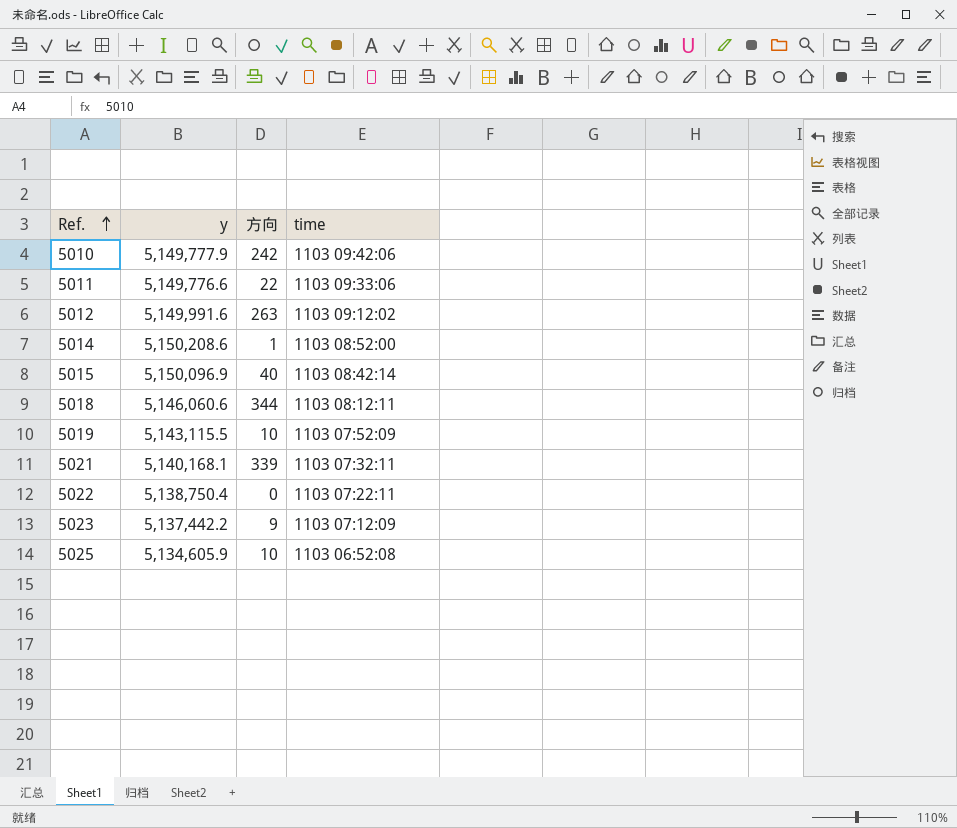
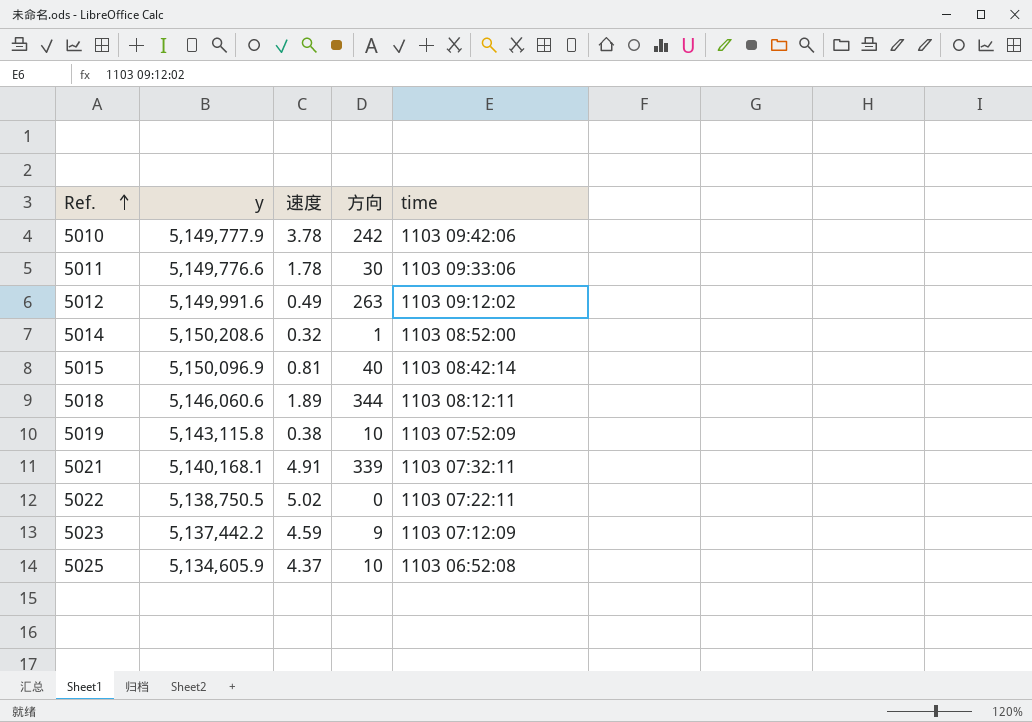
column 速度 | position: none -> 3
5011 | 方向: 22 -> 30
5019 | y: 5,143,115.5 -> 5,143,115.8
5022 | y: 5,138,750.4 -> 5,138,750.5

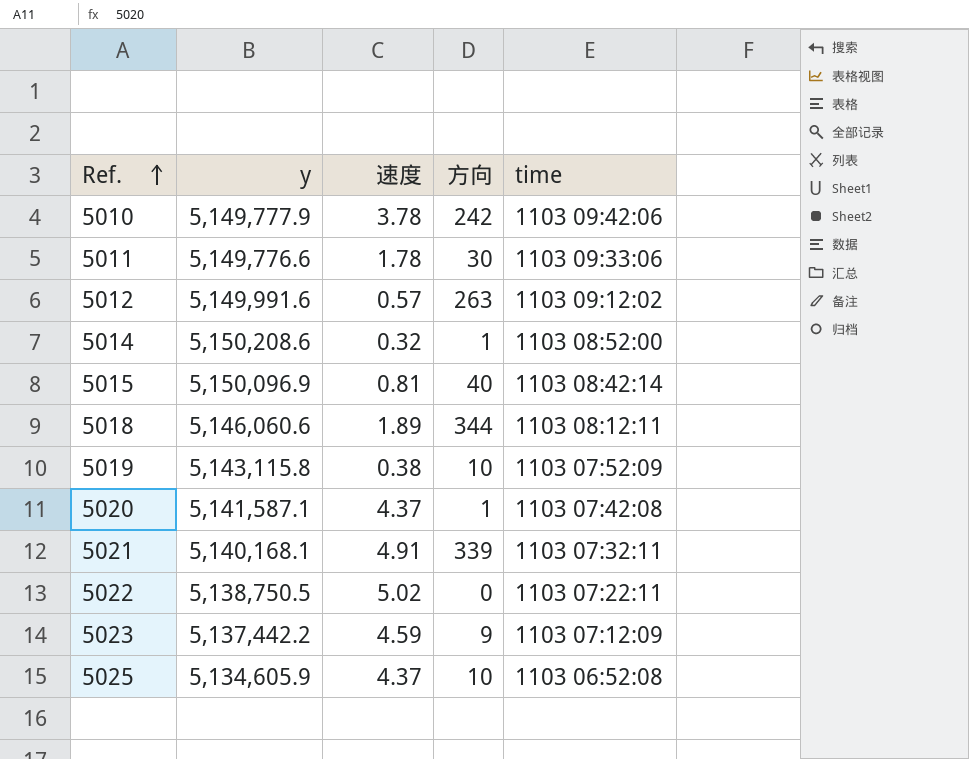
5012 | 速度: 0.49 -> 0.57
row 5020: none -> 5,141,587.1 | 4.37 | 1 | 1103 07:42:08

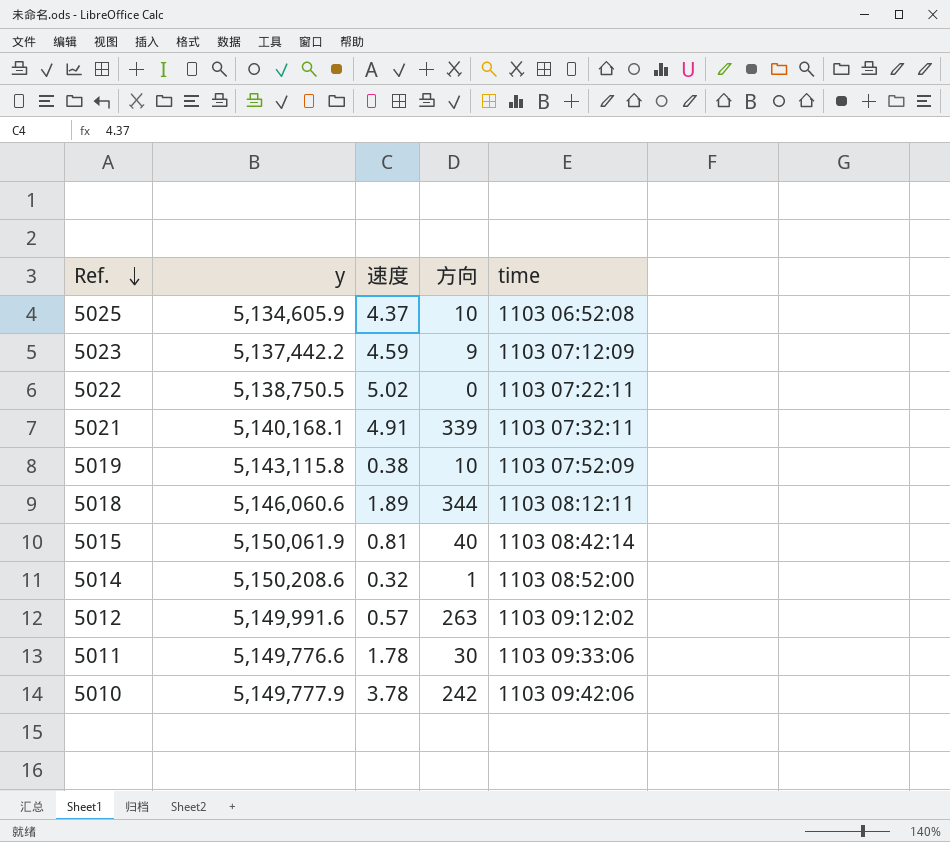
row order: Ref. ascending -> Ref. descending
row 5020: 5,141,587.1 | 4.37 | 1 | 1103 07:42:08 -> none
5015 | y: 5,150,096.9 -> 5,150,061.9

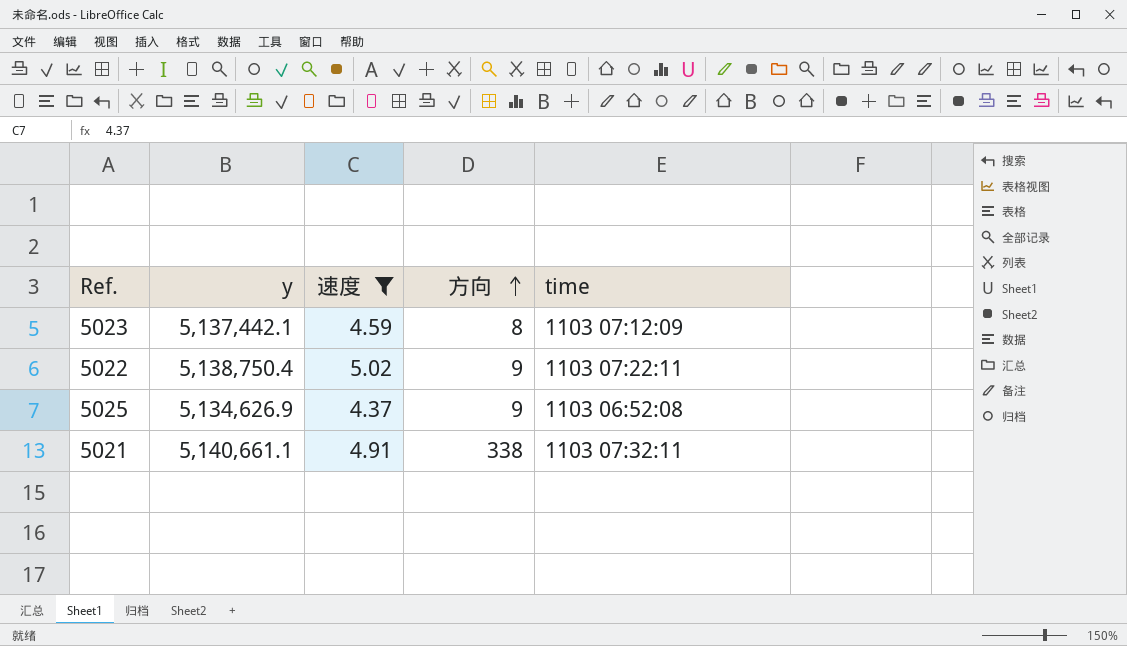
filter: none -> 速度 >= 4.37
row order: Ref. descending -> 方向 ascending
5023 | y: 5,137,442.2 -> 5,137,442.1
5023 | 方向: 9 -> 8
5022 | y: 5,138,750.5 -> 5,138,750.4
5022 | 方向: 0 -> 9
5025 | y: 5,134,605.9 -> 5,134,626.9
5025 | 方向: 10 -> 9
5021 | y: 5,140,168.1 -> 5,140,661.1
5021 | 方向: 339 -> 338

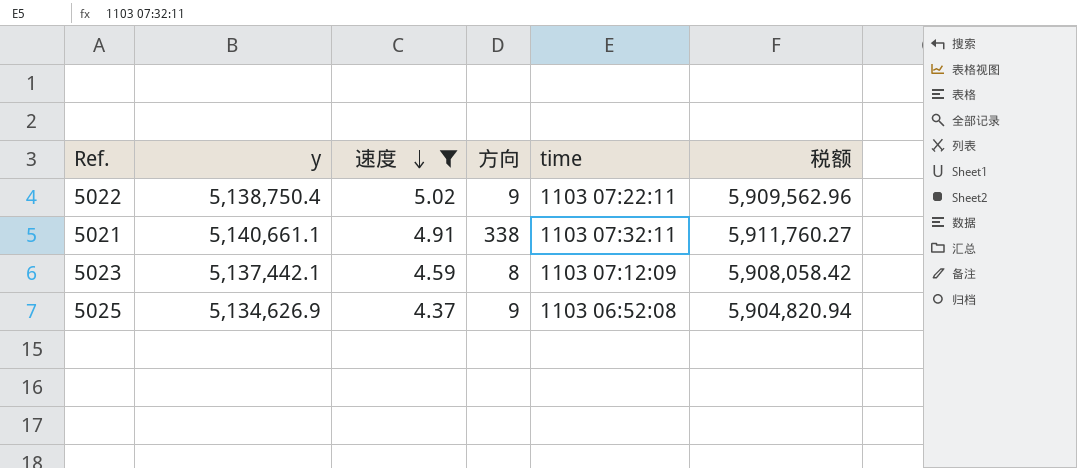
row order: 方向 ascending -> 速度 descending
column 税额 | formula: none -> [y] * 1.15

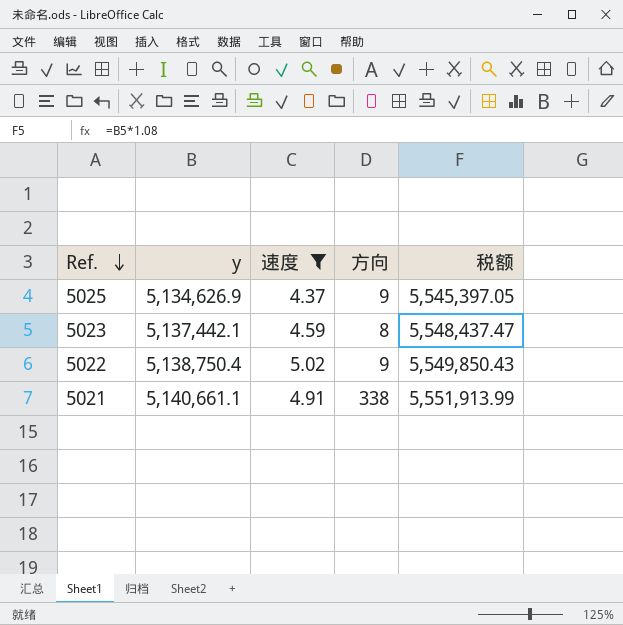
row order: 速度 descending -> Ref. descending
column time | position: 5 -> none
column 税额 | formula: [y] * 1.15 -> [y] * 1.08

